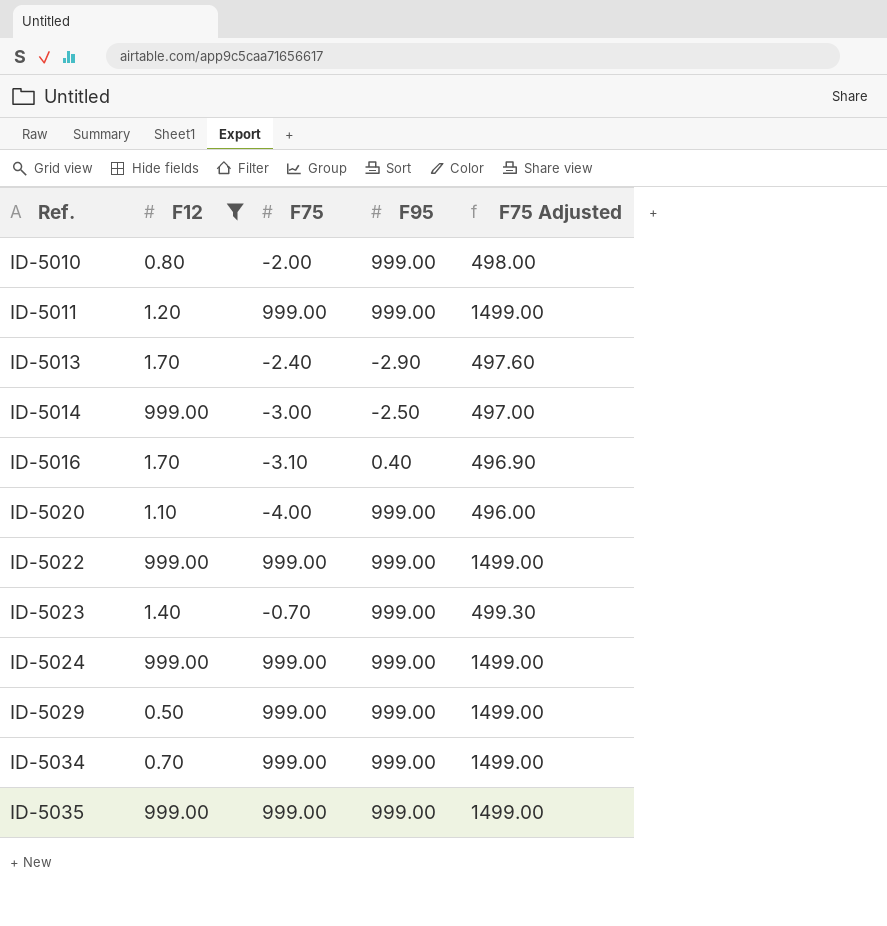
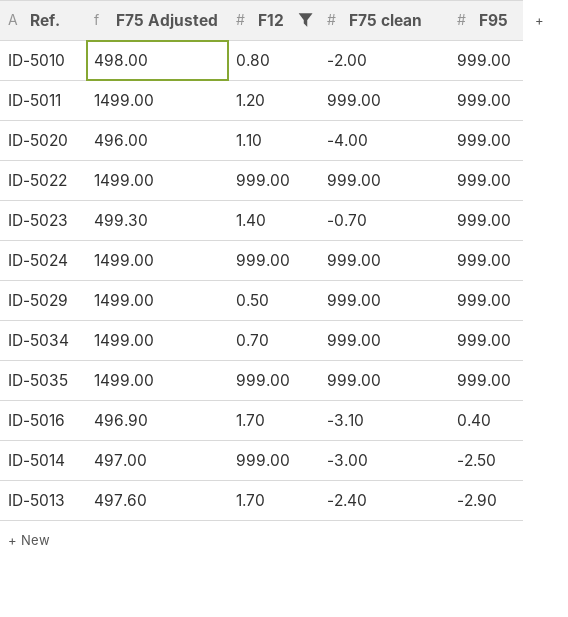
row order: Ref. ascending -> F95 descending
column F75 Adjusted | position: 5 -> 2
column name: F75 -> F75 clean

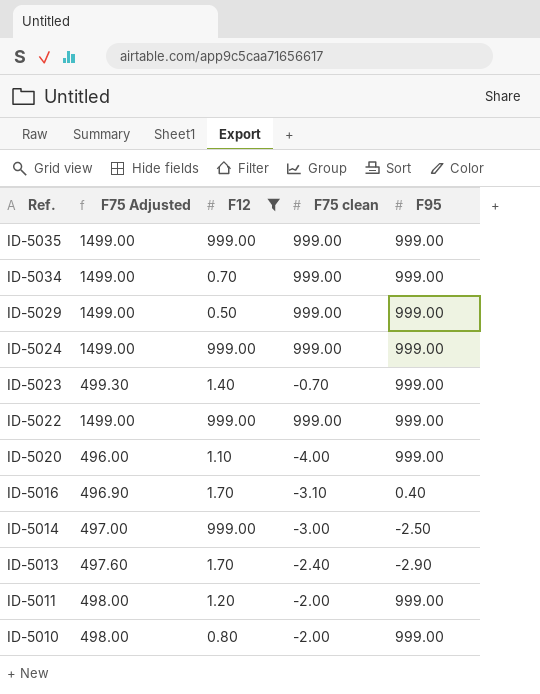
row order: F95 descending -> Ref. descending
ID-5011 | F75 Adjusted: 1499.00 -> 498.00
ID-5011 | F75 clean: 999.00 -> -2.00

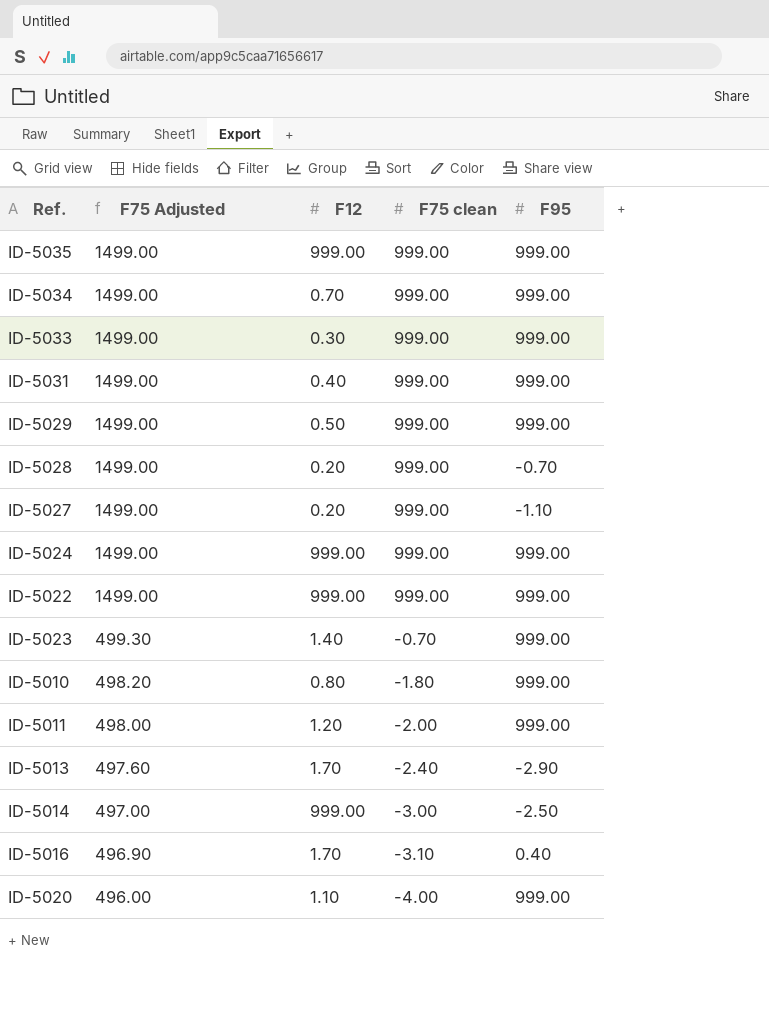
filter: F12 >= 0.50 -> none
row order: Ref. descending -> F75 Adjusted descending
ID-5010 | F75 Adjusted: 498.00 -> 498.20
ID-5010 | F75 clean: -2.00 -> -1.80

